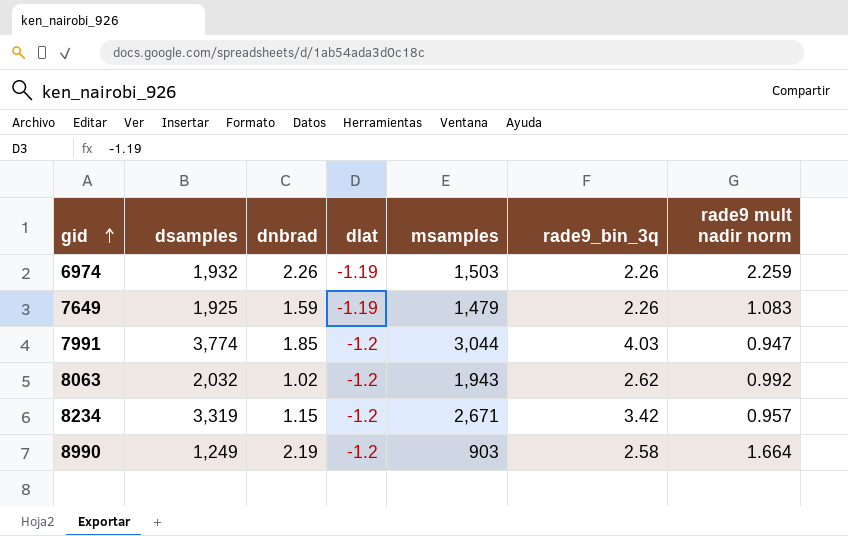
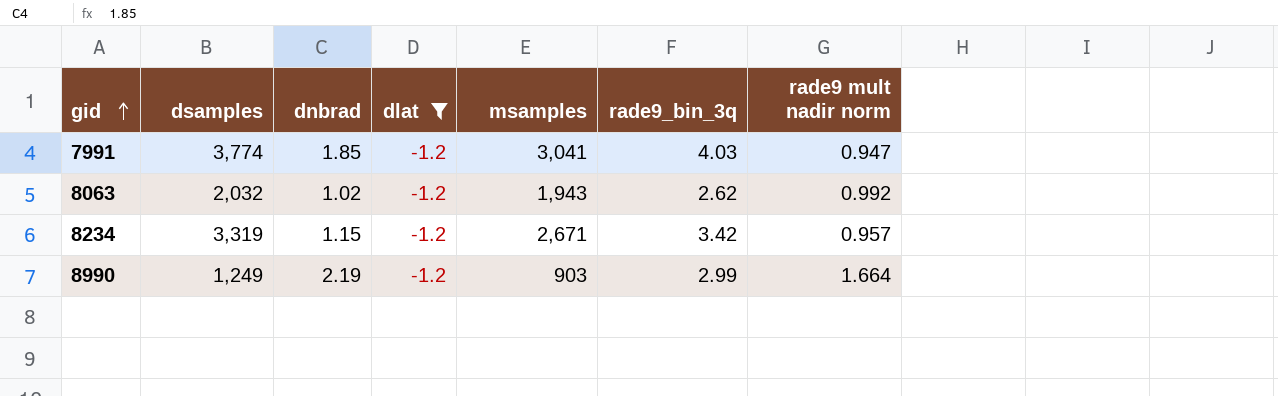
filter: none -> dlat = -1.2
7991 | msamples: 3,044 -> 3,041
8990 | rade9_bin_3q: 2.58 -> 2.99

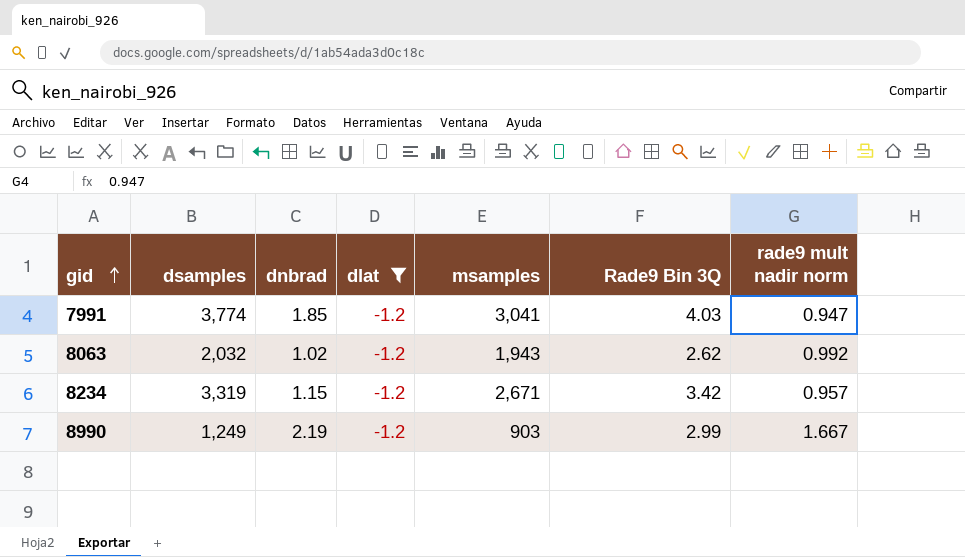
column name: rade9_bin_3q -> Rade9 Bin 3Q
8990 | rade9 mult nadir norm: 1.664 -> 1.667

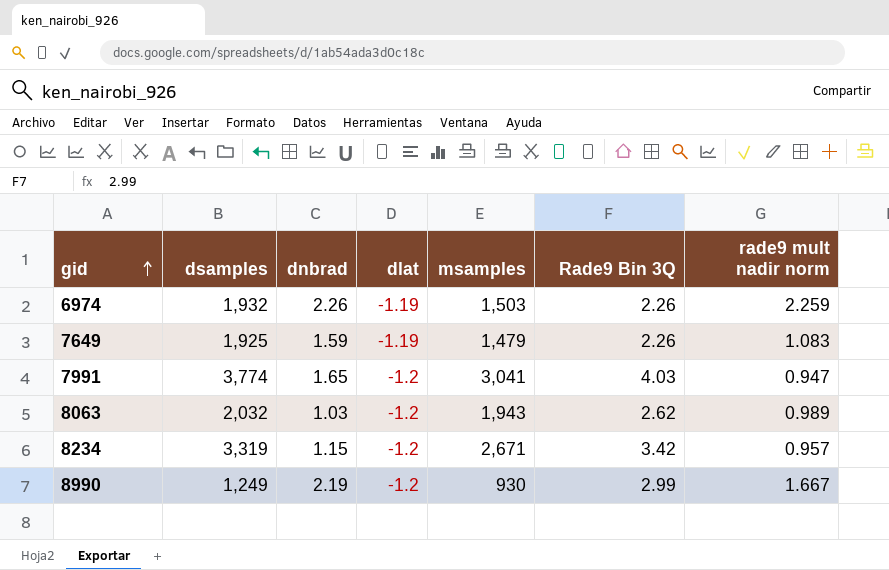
filter: dlat = -1.2 -> none
7991 | dnbrad: 1.85 -> 1.65
8063 | dnbrad: 1.02 -> 1.03
8063 | rade9 mult nadir norm: 0.992 -> 0.989
8990 | msamples: 903 -> 930

